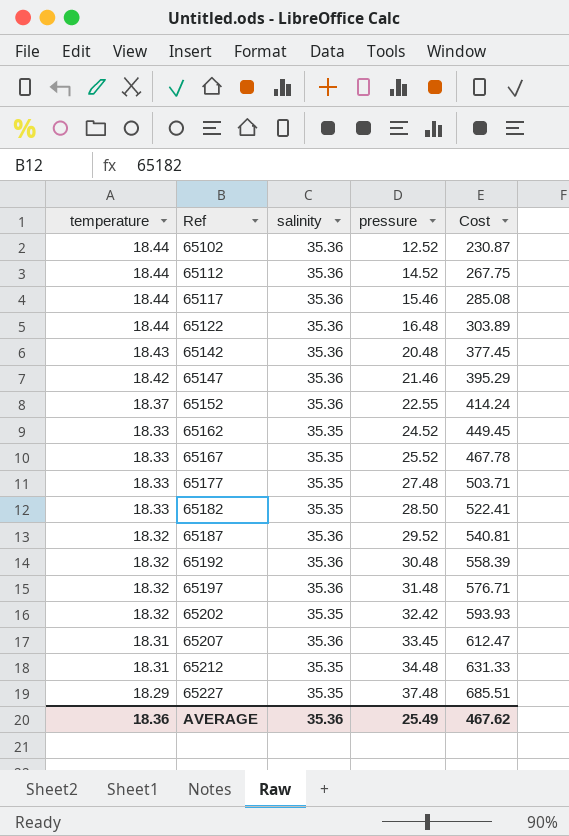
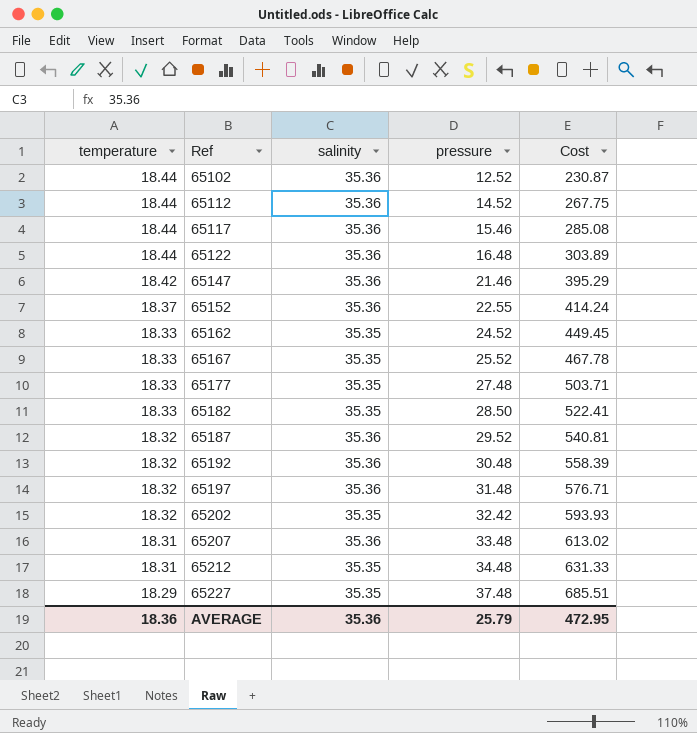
row 65142: 18.43 | 35.36 | 20.48 | 377.45 -> none
65207 | pressure: 33.45 -> 33.48
65207 | Cost: 612.47 -> 613.02
AVERAGE | pressure: 25.49 -> 25.79
AVERAGE | Cost: 467.62 -> 472.95

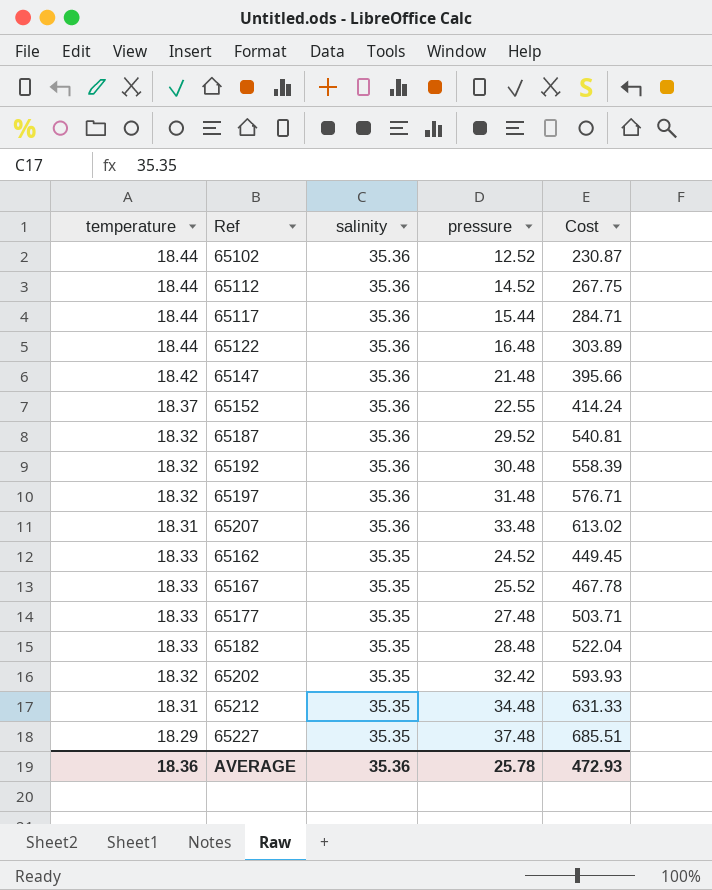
row order: temperature descending -> salinity descending
65117 | pressure: 15.46 -> 15.44
65117 | Cost: 285.08 -> 284.71
65147 | pressure: 21.46 -> 21.48
65147 | Cost: 395.29 -> 395.66
65182 | pressure: 28.50 -> 28.48
65182 | Cost: 522.41 -> 522.04
AVERAGE | pressure: 25.79 -> 25.78
AVERAGE | Cost: 472.95 -> 472.93

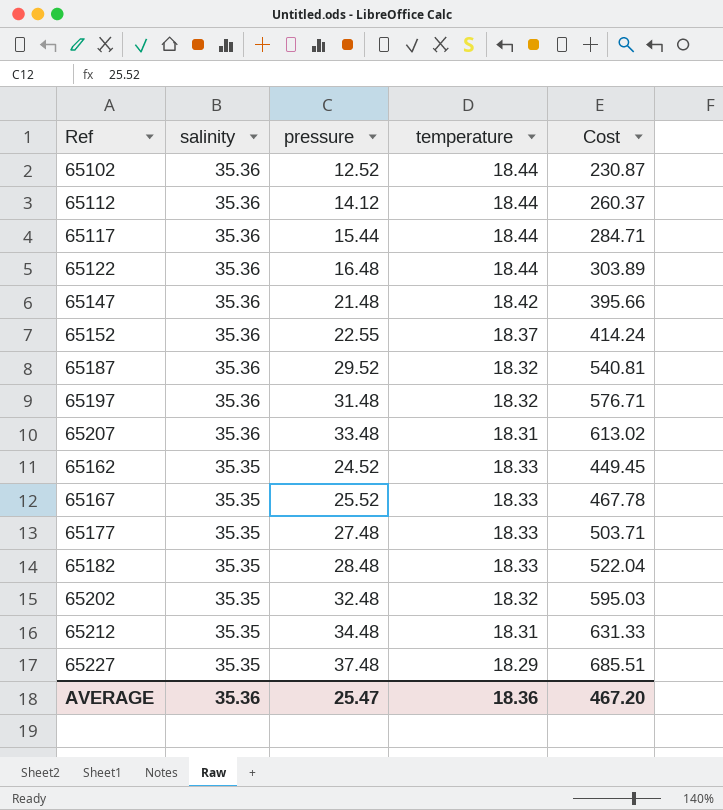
column temperature | position: 1 -> 4
row 65192: 18.32 | 35.36 | 30.48 | 558.39 -> none
65112 | pressure: 14.52 -> 14.12
65112 | Cost: 267.75 -> 260.37
65202 | pressure: 32.42 -> 32.48
65202 | Cost: 593.93 -> 595.03
AVERAGE | pressure: 25.78 -> 25.47
AVERAGE | Cost: 472.93 -> 467.20

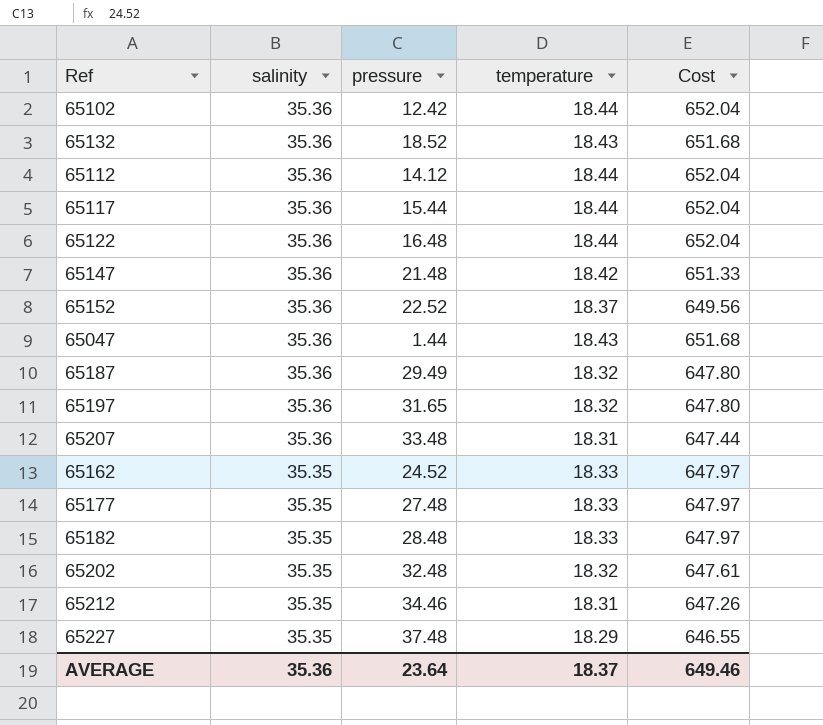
column Cost | formula: [pressure] * [temperature] -> [salinity] * [temperature]
row 65167: 35.35 | 25.52 | 18.33 | 467.78 -> none
65102 | pressure: 12.52 -> 12.42
row 65132: none -> 35.36 | 18.52 | 18.43 | 651.68
65152 | pressure: 22.55 -> 22.52
row 65047: none -> 35.36 | 1.44 | 18.43 | 651.68
65187 | pressure: 29.52 -> 29.49
65197 | pressure: 31.48 -> 31.65
65212 | pressure: 34.48 -> 34.46
AVERAGE | pressure: 25.47 -> 23.64
AVERAGE | temperature: 18.36 -> 18.37
AVERAGE | Cost: 467.20 -> 649.46

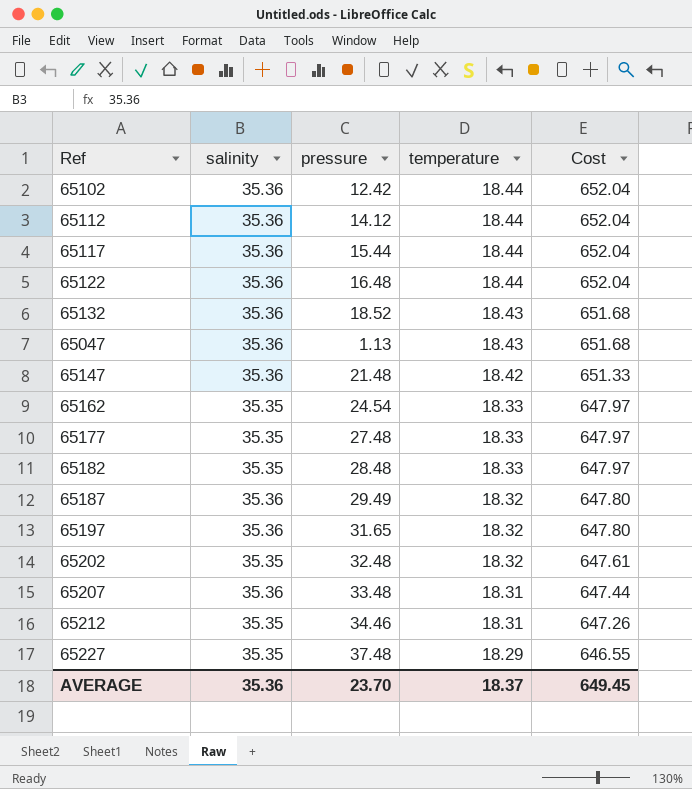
row order: salinity descending -> temperature descending
row 65152: 35.36 | 22.52 | 18.37 | 649.56 -> none
65047 | pressure: 1.44 -> 1.13
65162 | pressure: 24.52 -> 24.54
AVERAGE | pressure: 23.64 -> 23.70
AVERAGE | Cost: 649.46 -> 649.45

